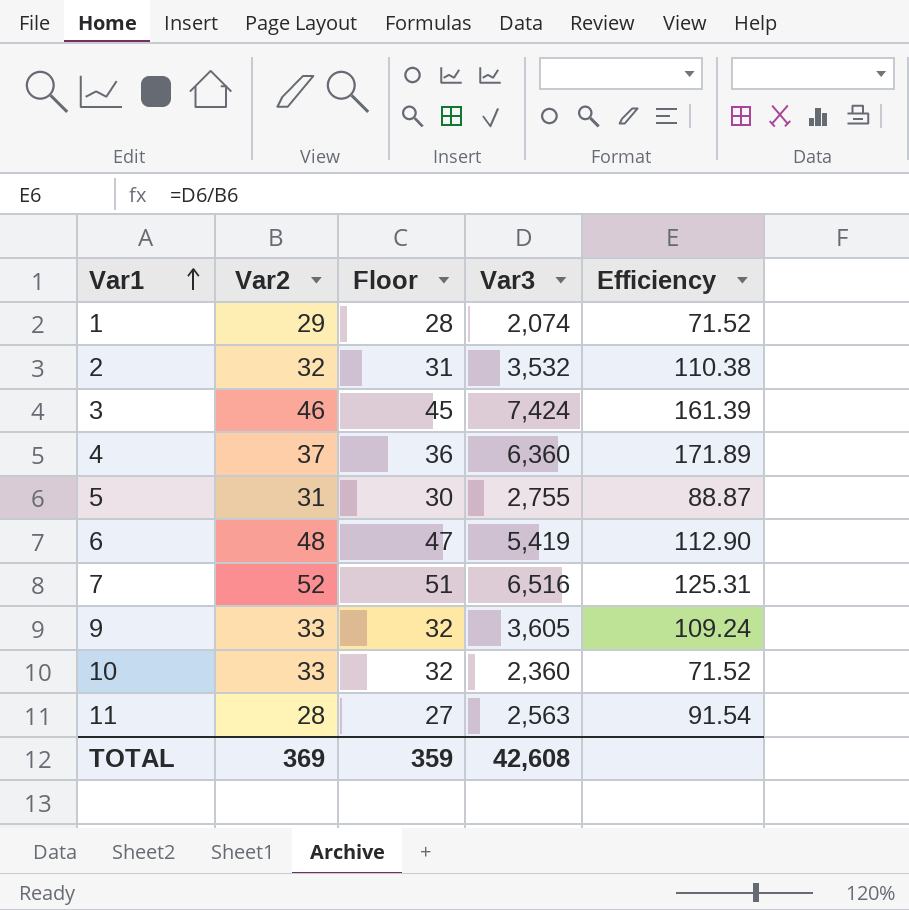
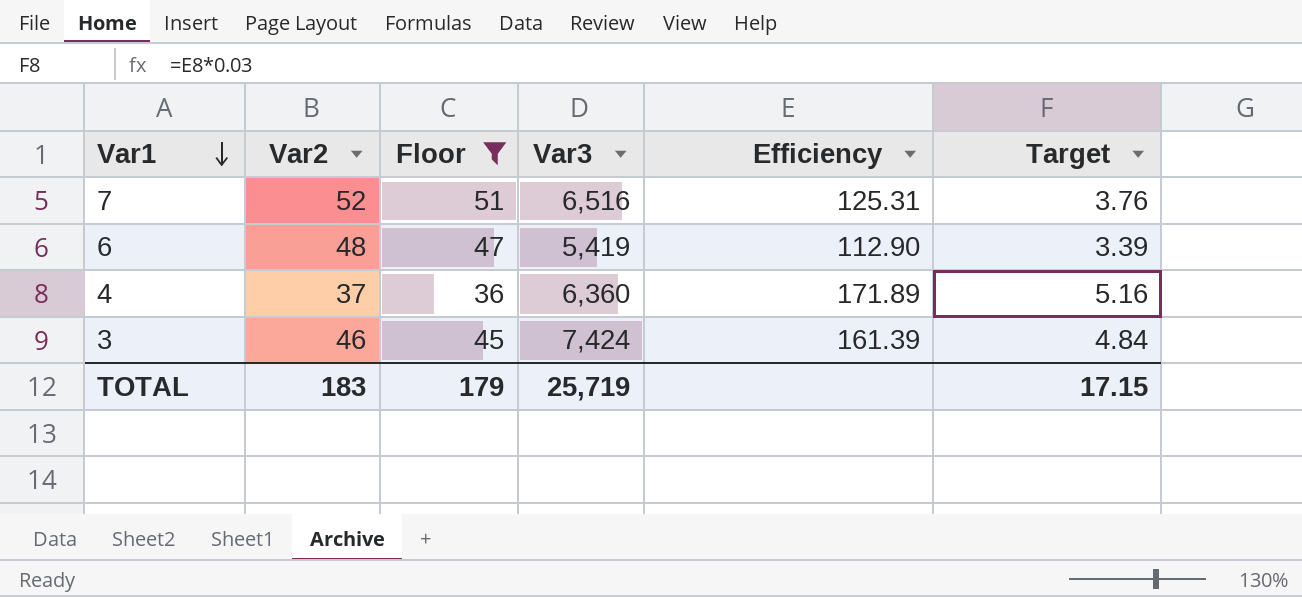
filter: none -> Floor >= 36
row order: Var1 ascending -> Var1 descending
column Target | formula: none -> [Efficiency] * 0.03
TOTAL | Var2: 369 -> 183
TOTAL | Floor: 359 -> 179
TOTAL | Var3: 42,608 -> 25,719

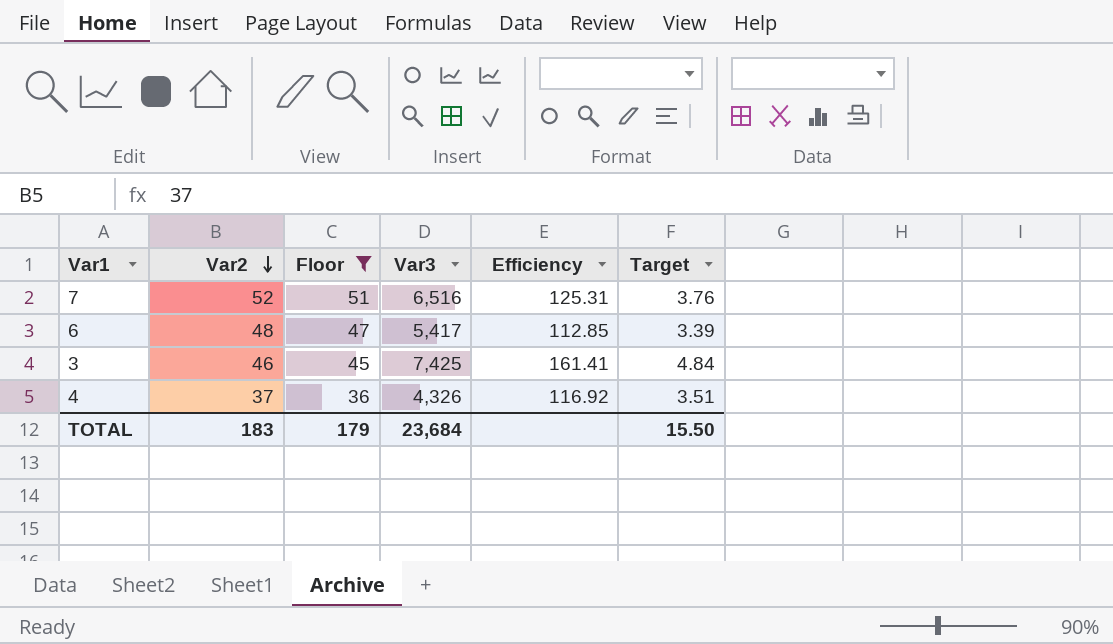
row order: Var1 descending -> Var2 descending
6 | Var3: 5,419 -> 5,417
6 | Efficiency: 112.90 -> 112.85
3 | Var3: 7,424 -> 7,425
3 | Efficiency: 161.39 -> 161.41
4 | Var3: 6,360 -> 4,326
4 | Efficiency: 171.89 -> 116.92
4 | Target: 5.16 -> 3.51
TOTAL | Var3: 25,719 -> 23,684
TOTAL | Target: 17.15 -> 15.50

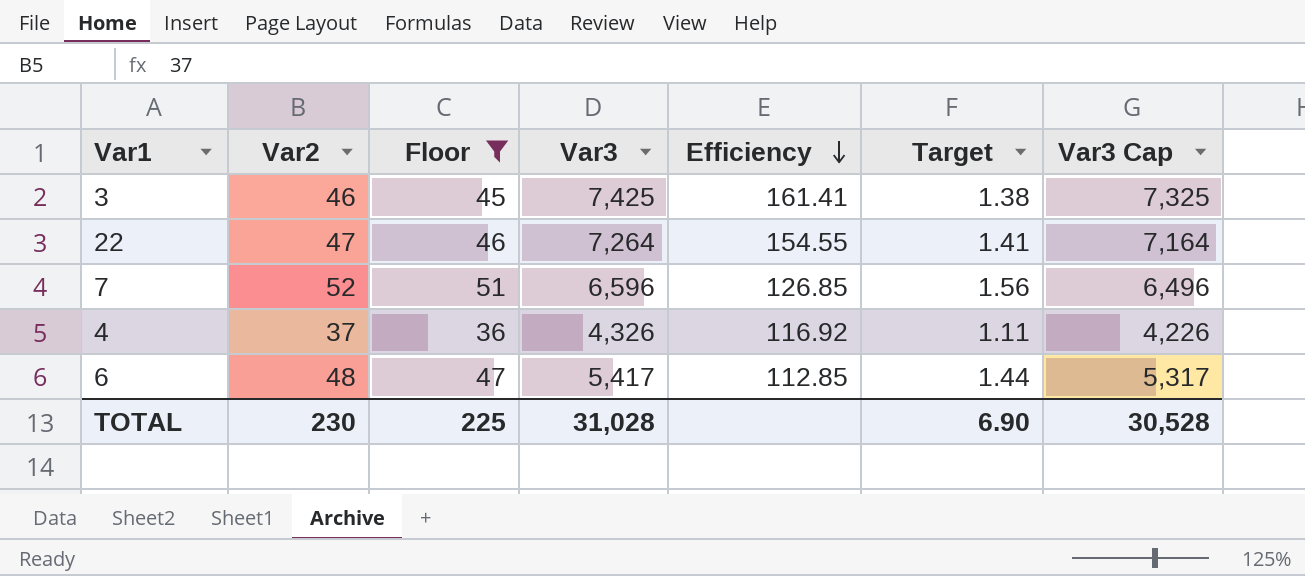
row order: Var2 descending -> Efficiency descending
column Target | formula: [Efficiency] * 0.03 -> [Var2] * 0.03
column Var3 Cap | formula: none -> [Var3] - 100
row 22: none -> 47 | 46 | 7,264 | 154.55 | 1.41 | 7,164
7 | Var3: 6,516 -> 6,596
7 | Efficiency: 125.31 -> 126.85
TOTAL | Var2: 183 -> 230
TOTAL | Floor: 179 -> 225
TOTAL | Var3: 23,684 -> 31,028
TOTAL | Target: 15.50 -> 6.90

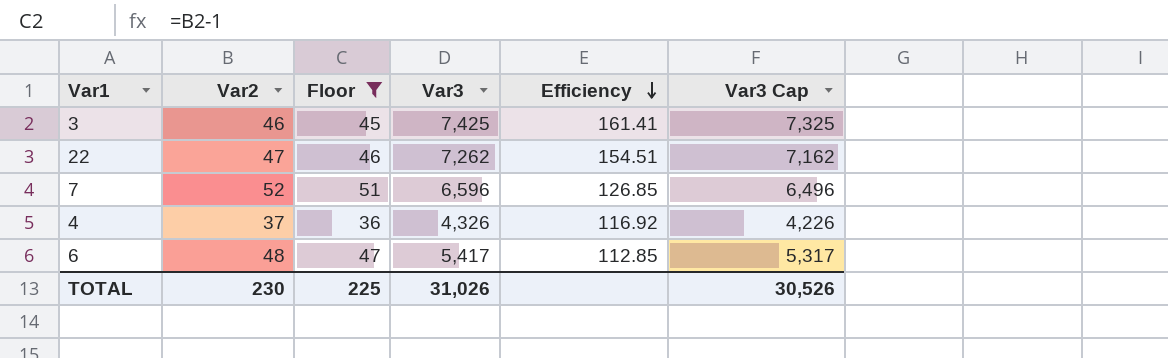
column Target | formula: [Var2] * 0.03 -> none
22 | Var3: 7,264 -> 7,262
22 | Efficiency: 154.55 -> 154.51
22 | Var3 Cap: 7,164 -> 7,162
TOTAL | Var3: 31,028 -> 31,026
TOTAL | Var3 Cap: 30,528 -> 30,526

